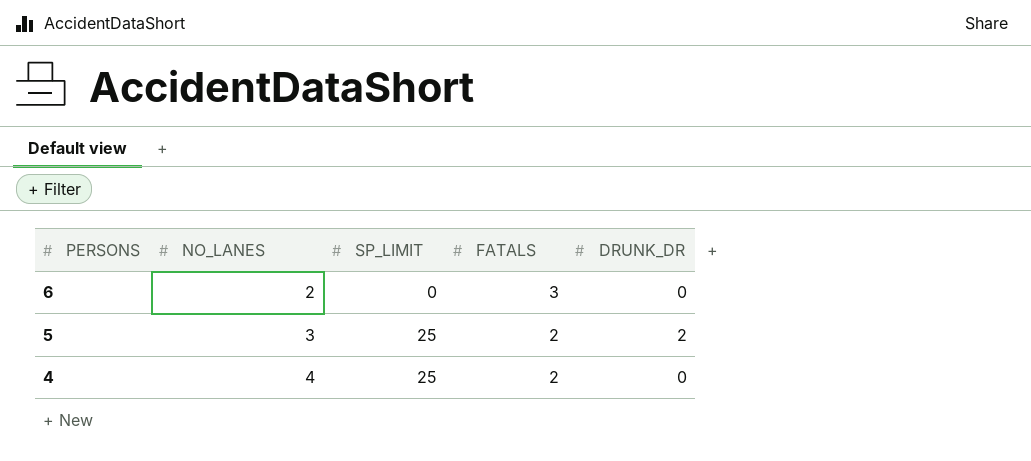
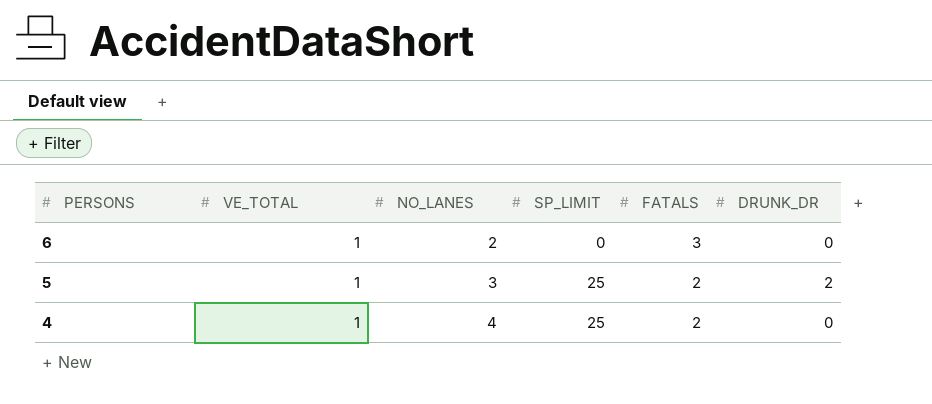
column VE_TOTAL | position: none -> 2

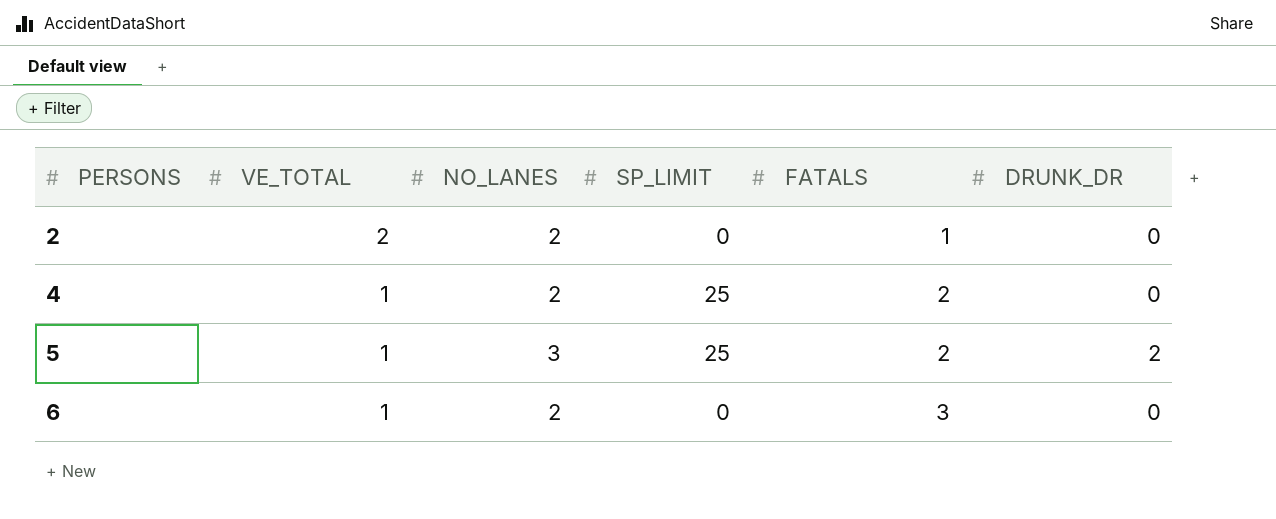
row order: PERSONS descending -> PERSONS ascending
row 2: none -> 2 | 2 | 0 | 1 | 0
4 | NO_LANES: 4 -> 2

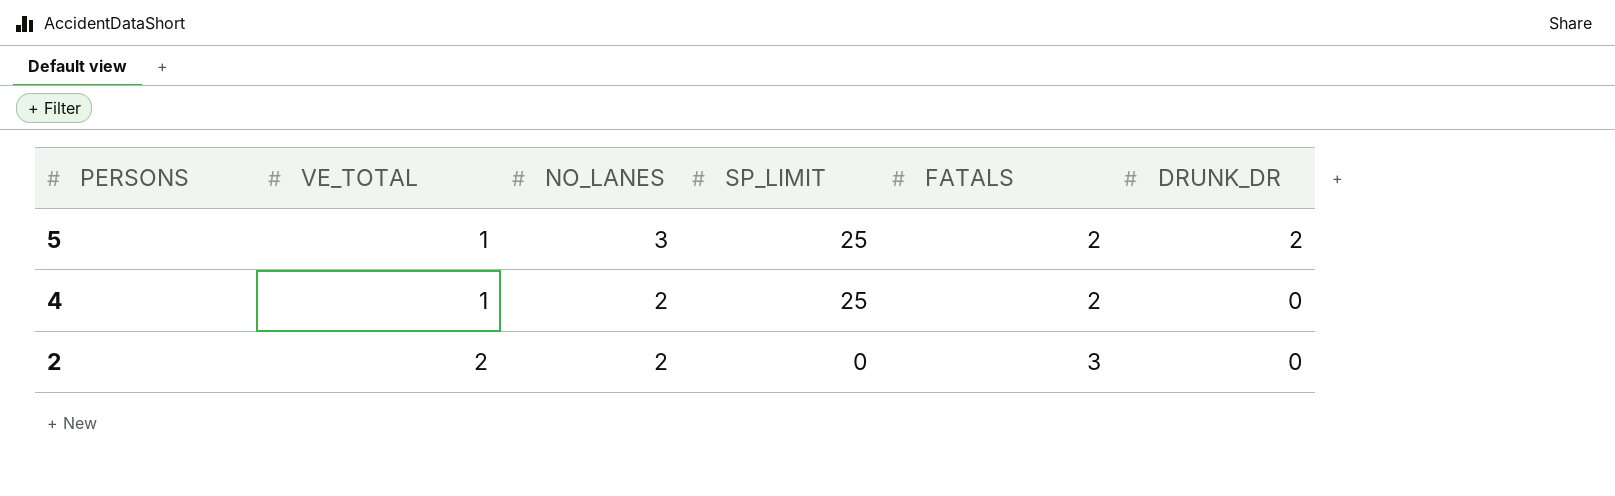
row order: PERSONS ascending -> PERSONS descending
row 6: 1 | 2 | 0 | 3 | 0 -> none
2 | FATALS: 1 -> 3

